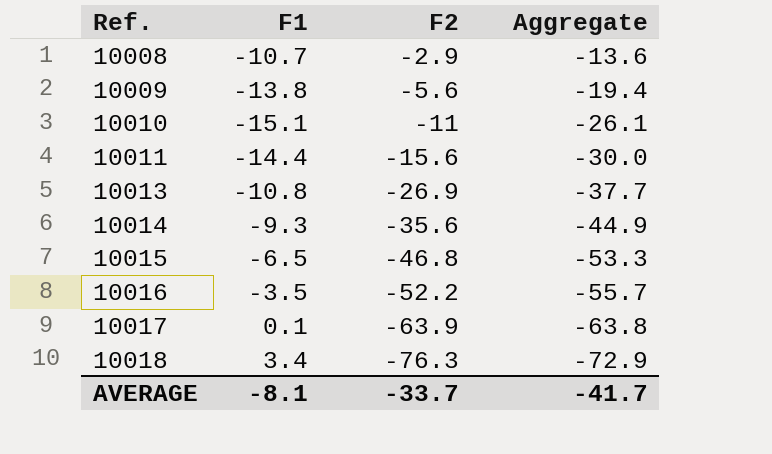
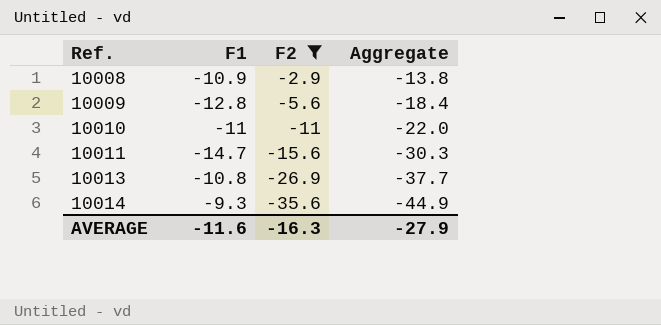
filter: none -> F2 >= -35.6
10008 | F1: -10.7 -> -10.9
10008 | Aggregate: -13.6 -> -13.8
10009 | F1: -13.8 -> -12.8
10009 | Aggregate: -19.4 -> -18.4
10010 | F1: -15.1 -> -11
10010 | Aggregate: -26.1 -> -22.0
10011 | F1: -14.4 -> -14.7
10011 | Aggregate: -30.0 -> -30.3
AVERAGE | F1: -8.1 -> -11.6
AVERAGE | F2: -33.7 -> -16.3
AVERAGE | Aggregate: -41.7 -> -27.9

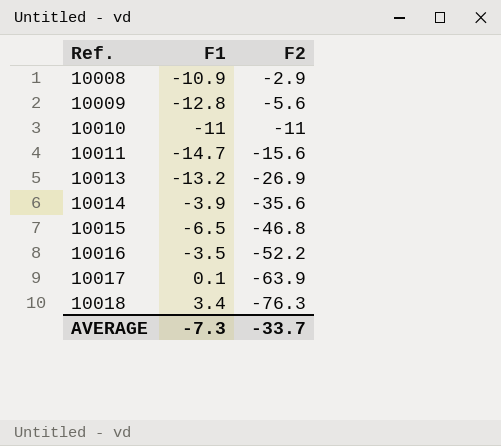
filter: F2 >= -35.6 -> none
column Aggregate | formula: [F1] + [F2] -> none
10013 | F1: -10.8 -> -13.2
10014 | F1: -9.3 -> -3.9
AVERAGE | F1: -11.6 -> -7.3
AVERAGE | F2: -16.3 -> -33.7

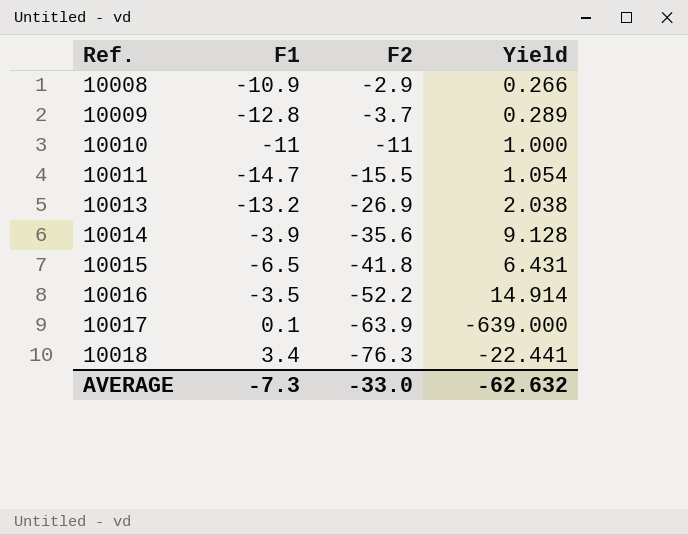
column Yield | formula: none -> [F2] / [F1]
10009 | F2: -5.6 -> -3.7
10011 | F2: -15.6 -> -15.5
10015 | F2: -46.8 -> -41.8
AVERAGE | F2: -33.7 -> -33.0

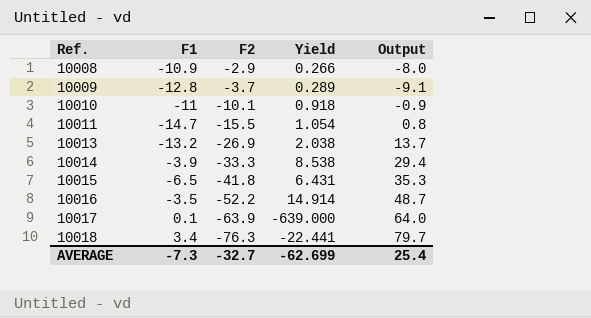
column Output | formula: none -> [F1] - [F2]
10010 | F2: -11 -> -10.1
10010 | Yield: 1.000 -> 0.918
10014 | F2: -35.6 -> -33.3
10014 | Yield: 9.128 -> 8.538
AVERAGE | F2: -33.0 -> -32.7
AVERAGE | Yield: -62.632 -> -62.699

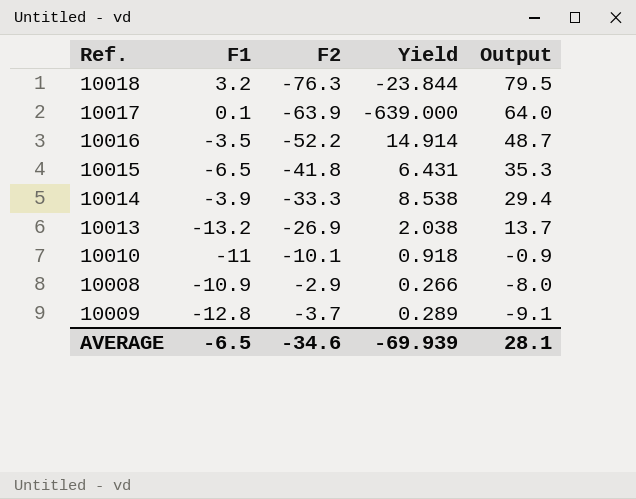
row order: Ref. ascending -> Output descending
row 10011: -14.7 | -15.5 | 1.054 | 0.8 -> none
10018 | F1: 3.4 -> 3.2
10018 | Yield: -22.441 -> -23.844
10018 | Output: 79.7 -> 79.5
AVERAGE | F1: -7.3 -> -6.5
AVERAGE | F2: -32.7 -> -34.6
AVERAGE | Yield: -62.699 -> -69.939
AVERAGE | Output: 25.4 -> 28.1

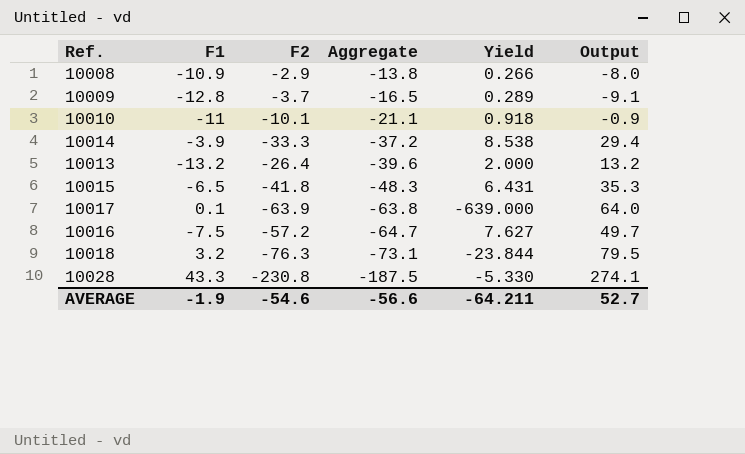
row order: Output descending -> Aggregate descending
column Aggregate | formula: none -> [F1] + [F2]
10013 | F2: -26.9 -> -26.4
10013 | Yield: 2.038 -> 2.000
10013 | Output: 13.7 -> 13.2
10016 | F1: -3.5 -> -7.5
10016 | F2: -52.2 -> -57.2
10016 | Yield: 14.914 -> 7.627
10016 | Output: 48.7 -> 49.7
row 10028: none -> 43.3 | -230.8 | -187.5 | -5.330 | 274.1
AVERAGE | F1: -6.5 -> -1.9
AVERAGE | F2: -34.6 -> -54.6
AVERAGE | Yield: -69.939 -> -64.211
AVERAGE | Output: 28.1 -> 52.7

